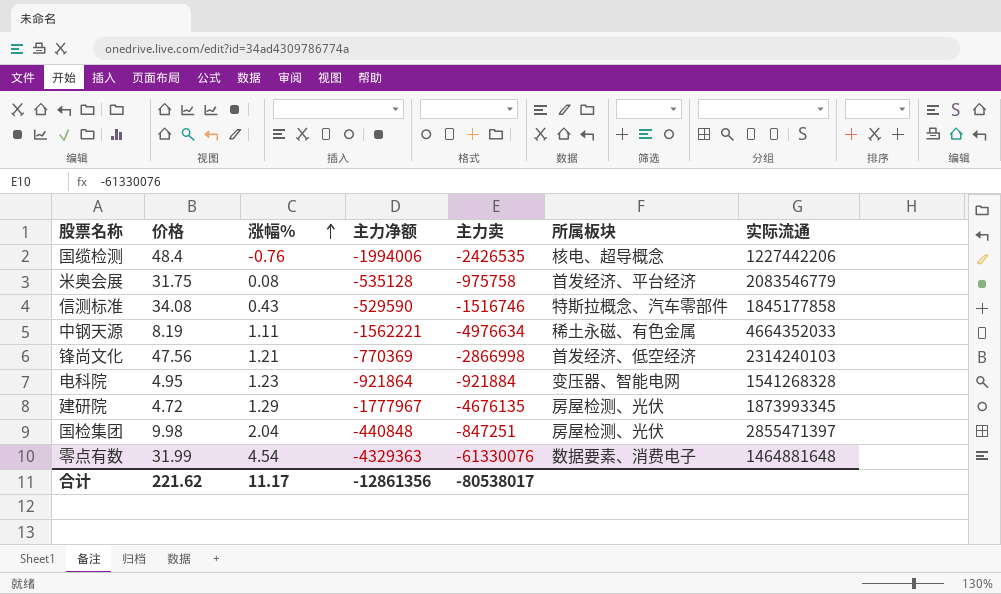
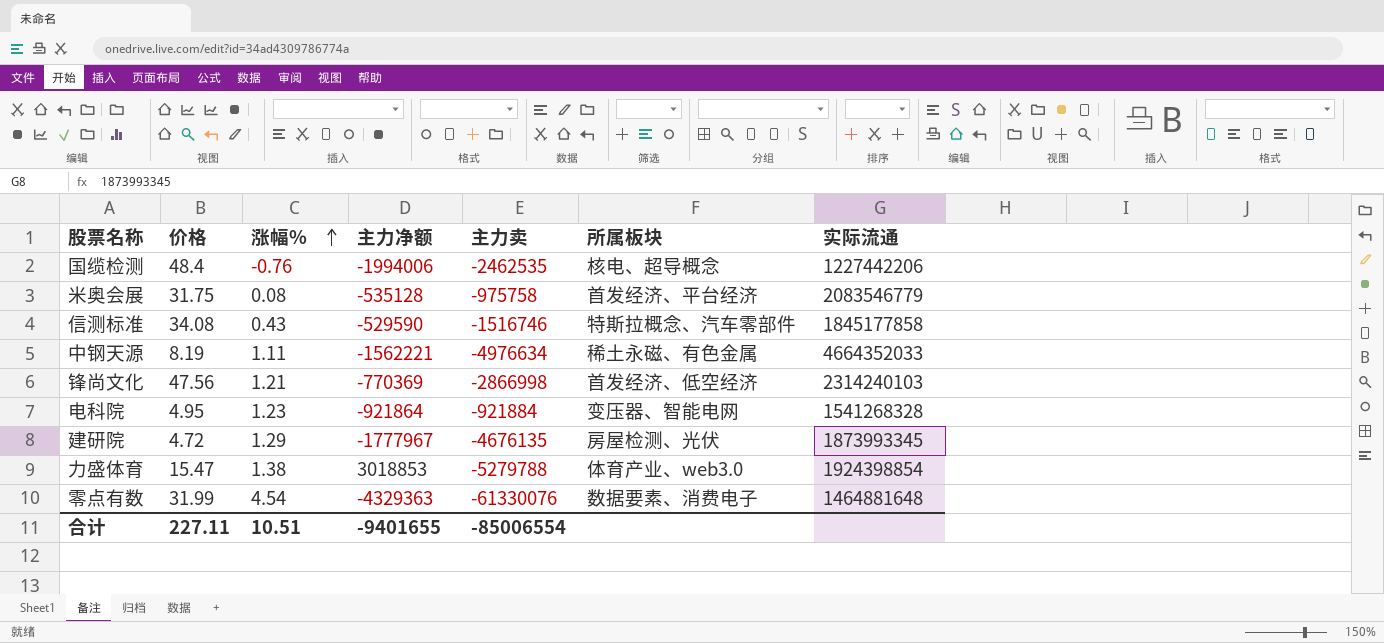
row 国检集团: 9.98 | 2.04 | -440848 | -847251 | 房屋检测、光伏 | 2855471397 -> none
国缆检测 | 主力卖: -2426535 -> -2462535
row 力盛体育: none -> 15.47 | 1.38 | 3018853 | -5279788 | 体育产业、web3.0 | 1924398854
合计 | 价格: 221.62 -> 227.11
合计 | 涨幅%: 11.17 -> 10.51
合计 | 主力净额: -12861356 -> -9401655
合计 | 主力卖: -80538017 -> -85006554

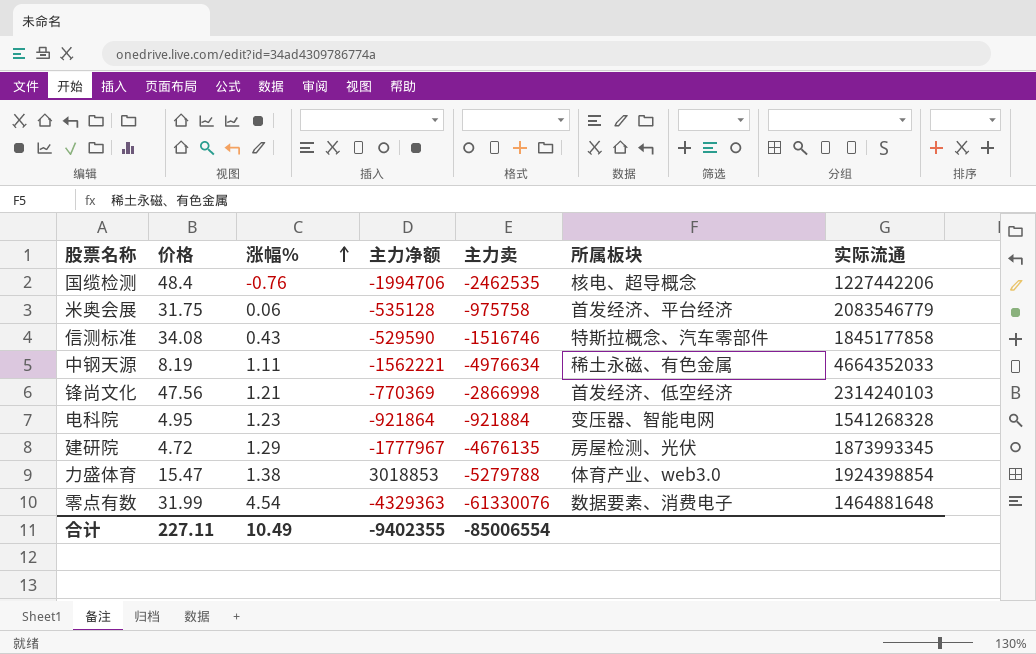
国缆检测 | 主力净额: -1994006 -> -1994706
米奥会展 | 涨幅%: 0.08 -> 0.06
合计 | 涨幅%: 10.51 -> 10.49
合计 | 主力净额: -9401655 -> -9402355

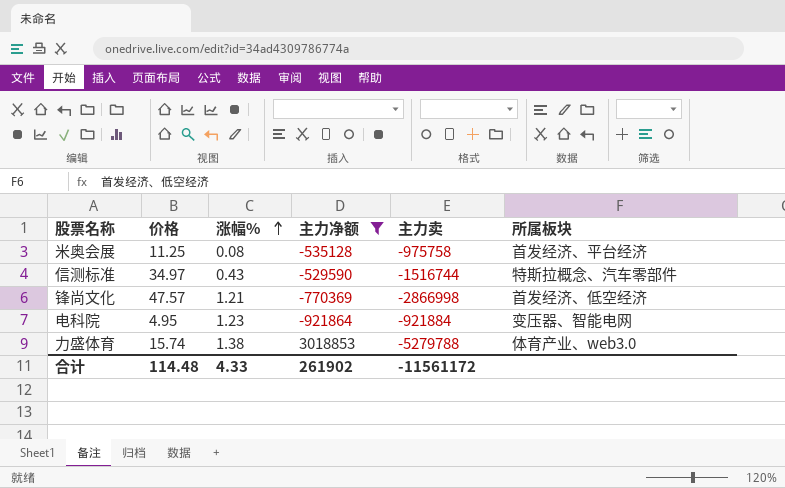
filter: none -> 主力净额 >= -921864
column 实际流通 | position: 7 -> none
米奥会展 | 价格: 31.75 -> 11.25
米奥会展 | 涨幅%: 0.06 -> 0.08
信测标准 | 价格: 34.08 -> 34.97
信测标准 | 主力卖: -1516746 -> -1516744
锋尚文化 | 价格: 47.56 -> 47.57
力盛体育 | 价格: 15.47 -> 15.74
合计 | 价格: 227.11 -> 114.48
合计 | 涨幅%: 10.49 -> 4.33
合计 | 主力净额: -9402355 -> 261902
合计 | 主力卖: -85006554 -> -11561172

